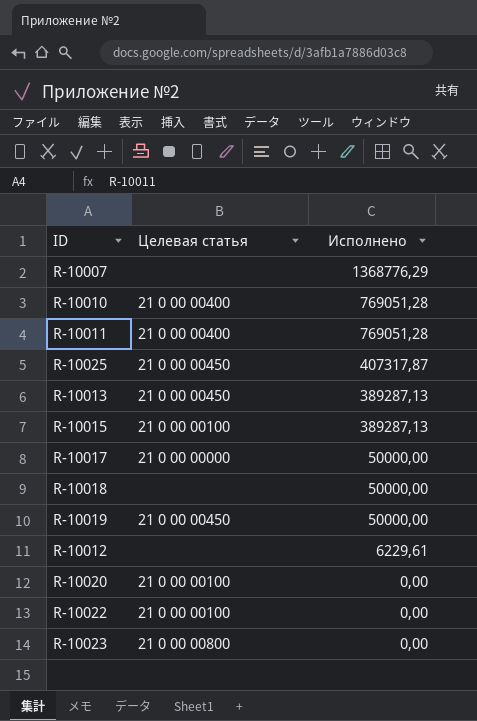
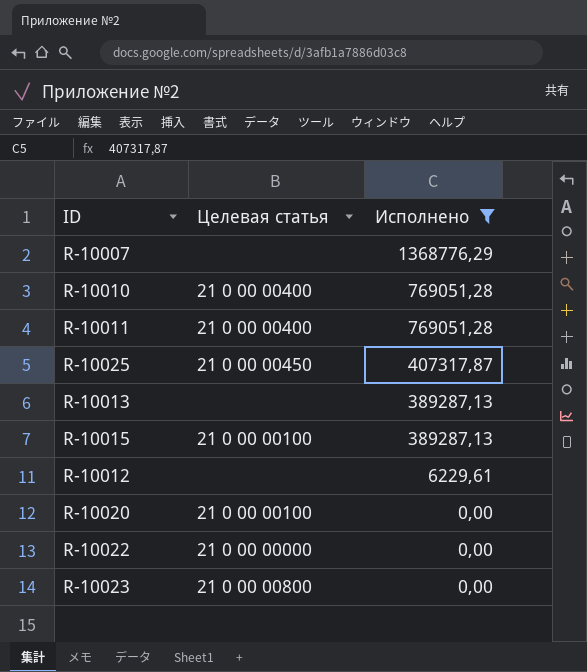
filter: none -> Исполнено != 50000,00
R-10013 | Целевая статья: 21 0 00 00450 -> none
R-10022 | Целевая статья: 21 0 00 00100 -> 21 0 00 00000

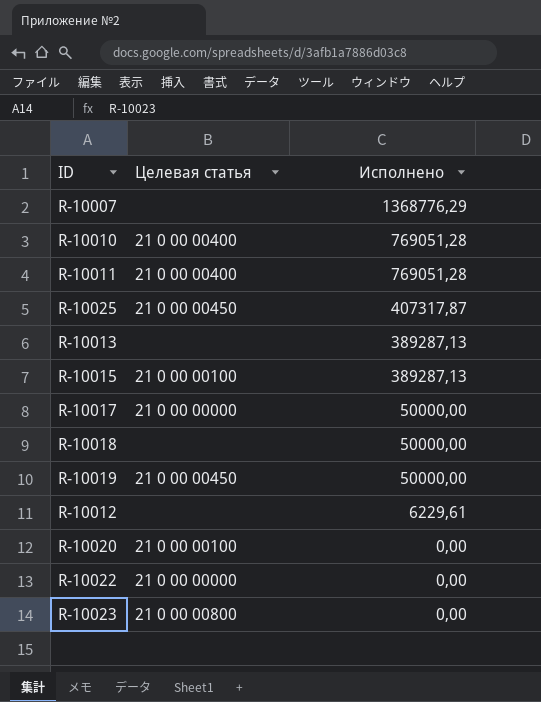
filter: Исполнено != 50000,00 -> none

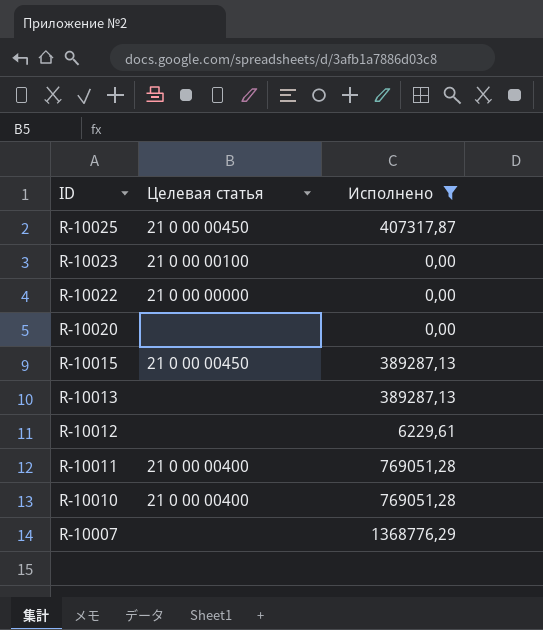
filter: none -> Исполнено != 50000,00
row order: Исполнено descending -> ID descending
R-10023 | Целевая статья: 21 0 00 00800 -> 21 0 00 00100
R-10020 | Целевая статья: 21 0 00 00100 -> none
R-10015 | Целевая статья: 21 0 00 00100 -> 21 0 00 00450

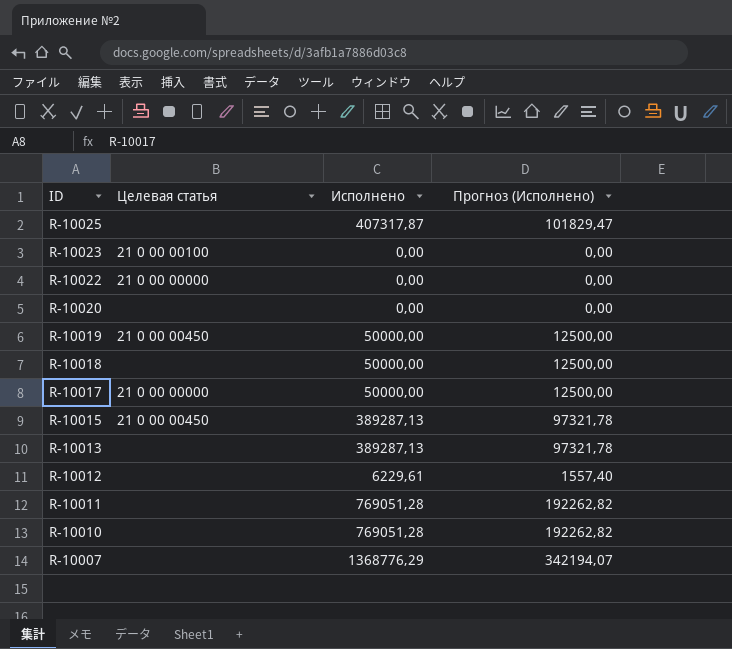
filter: Исполнено != 50000,00 -> none
column Прогноз (Исполнено) | formula: none -> [Исполнено] * 0,25
R-10025 | Целевая статья: 21 0 00 00450 -> none
R-10011 | Целевая статья: 21 0 00 00400 -> none
R-10010 | Целевая статья: 21 0 00 00400 -> none

